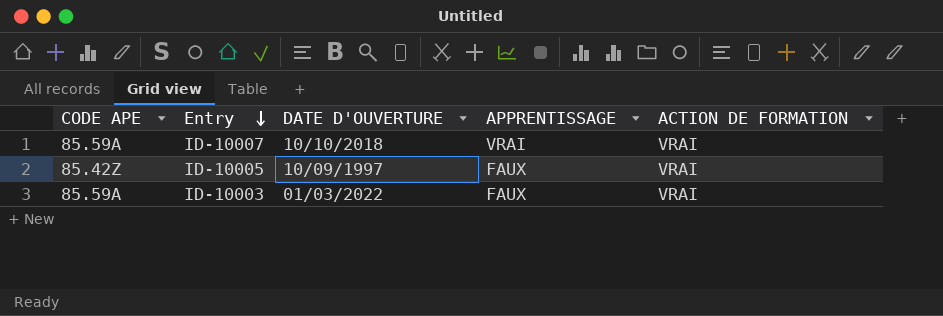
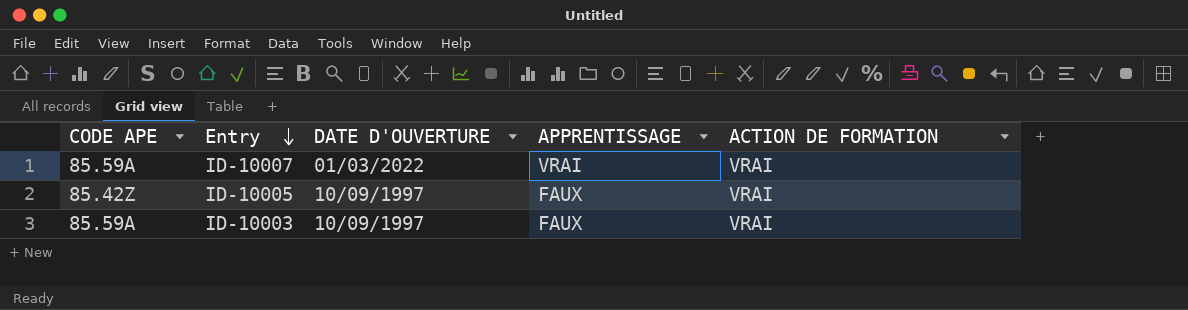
ID-10007 | DATE D'OUVERTURE: 10/10/2018 -> 01/03/2022
ID-10003 | DATE D'OUVERTURE: 01/03/2022 -> 10/09/1997

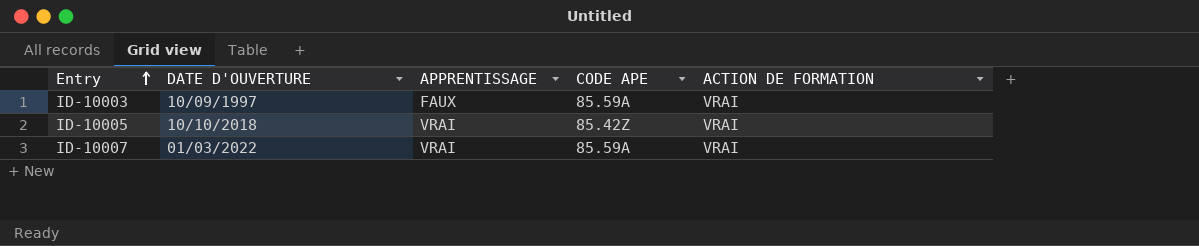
row order: Entry descending -> Entry ascending
column CODE APE | position: 1 -> 4
ID-10005 | DATE D'OUVERTURE: 10/09/1997 -> 10/10/2018
ID-10005 | APPRENTISSAGE: FAUX -> VRAI

